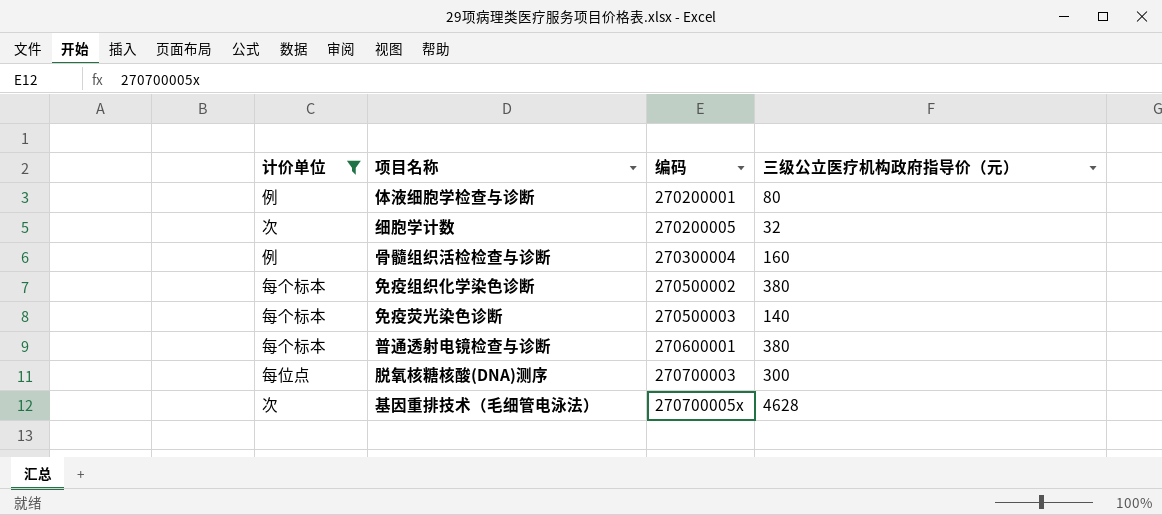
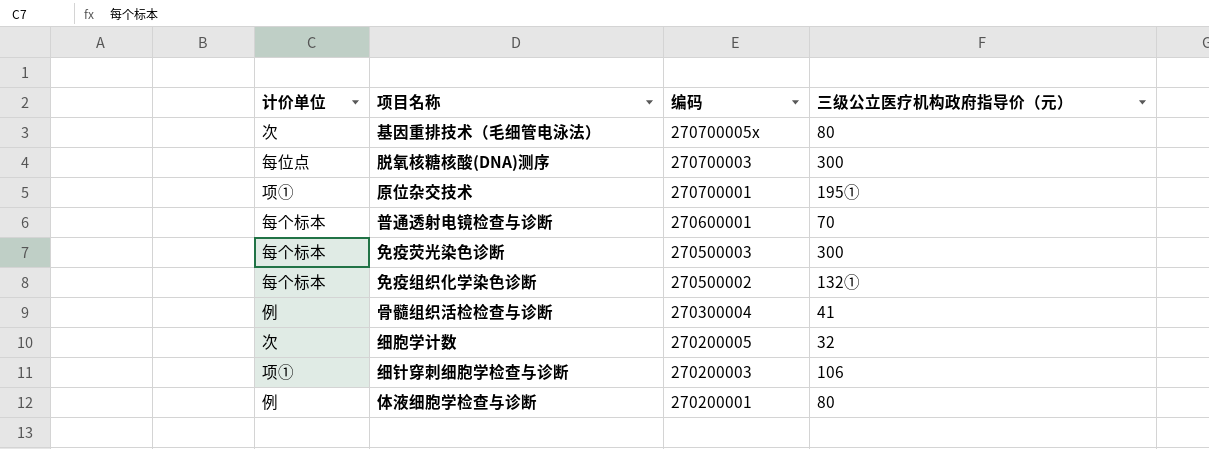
filter: 计价单位 != 项① -> none
row order: 编码 ascending -> 编码 descending
基因重排技术（毛细管电泳法） | 三级公立医疗机构政府指导价（元）: 4628 -> 80
普通透射电镜检查与诊断 | 三级公立医疗机构政府指导价（元）: 380 -> 70
免疫荧光染色诊断 | 三级公立医疗机构政府指导价（元）: 140 -> 300
免疫组织化学染色诊断 | 三级公立医疗机构政府指导价（元）: 380 -> 132①
骨髓组织活检检查与诊断 | 三级公立医疗机构政府指导价（元）: 160 -> 41

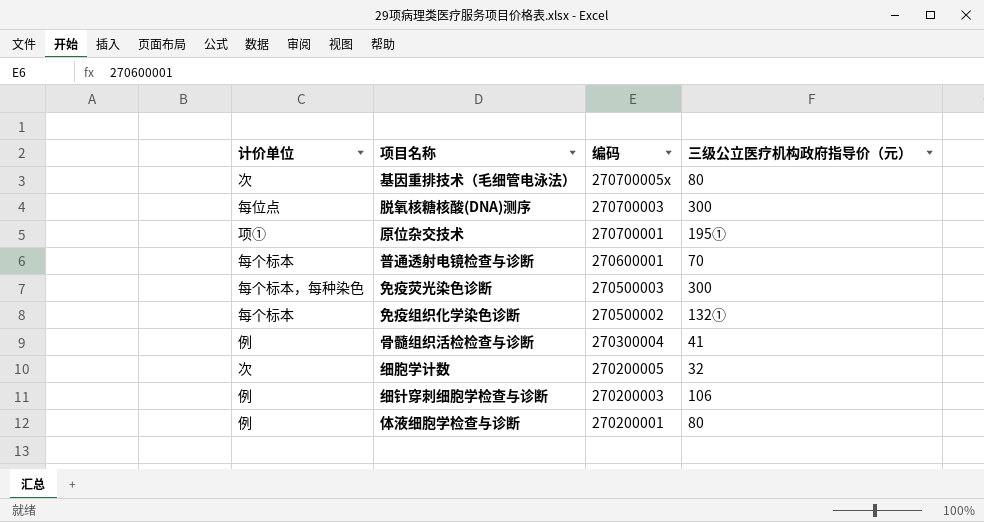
免疫荧光染色诊断 | 计价单位: 每个标本 -> 每个标本，每种染色
细针穿刺细胞学检查与诊断 | 计价单位: 项① -> 例

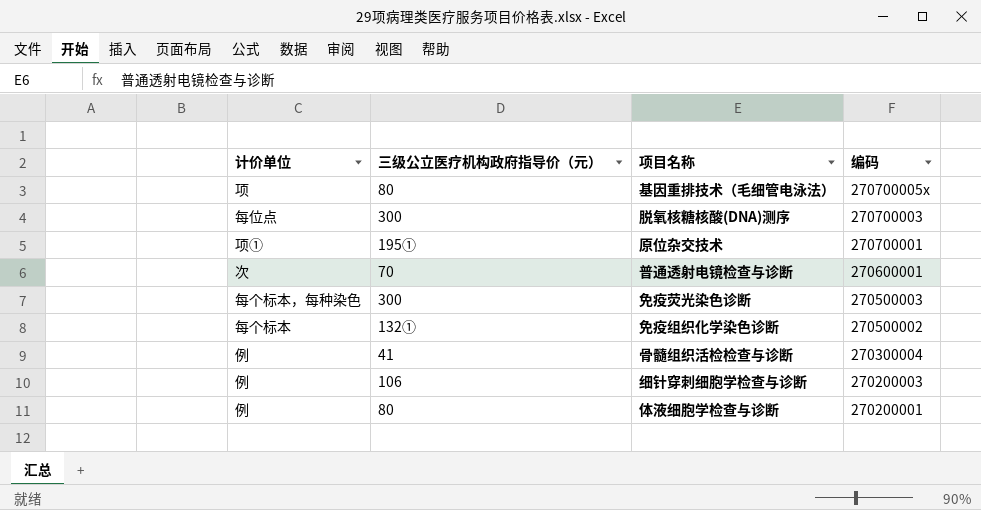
column 三级公立医疗机构政府指导价（元） | position: 4 -> 2
row 细胞学计数: 次 | 270200005 | 32 -> none
基因重排技术（毛细管电泳法） | 计价单位: 次 -> 项
普通透射电镜检查与诊断 | 计价单位: 每个标本 -> 次

